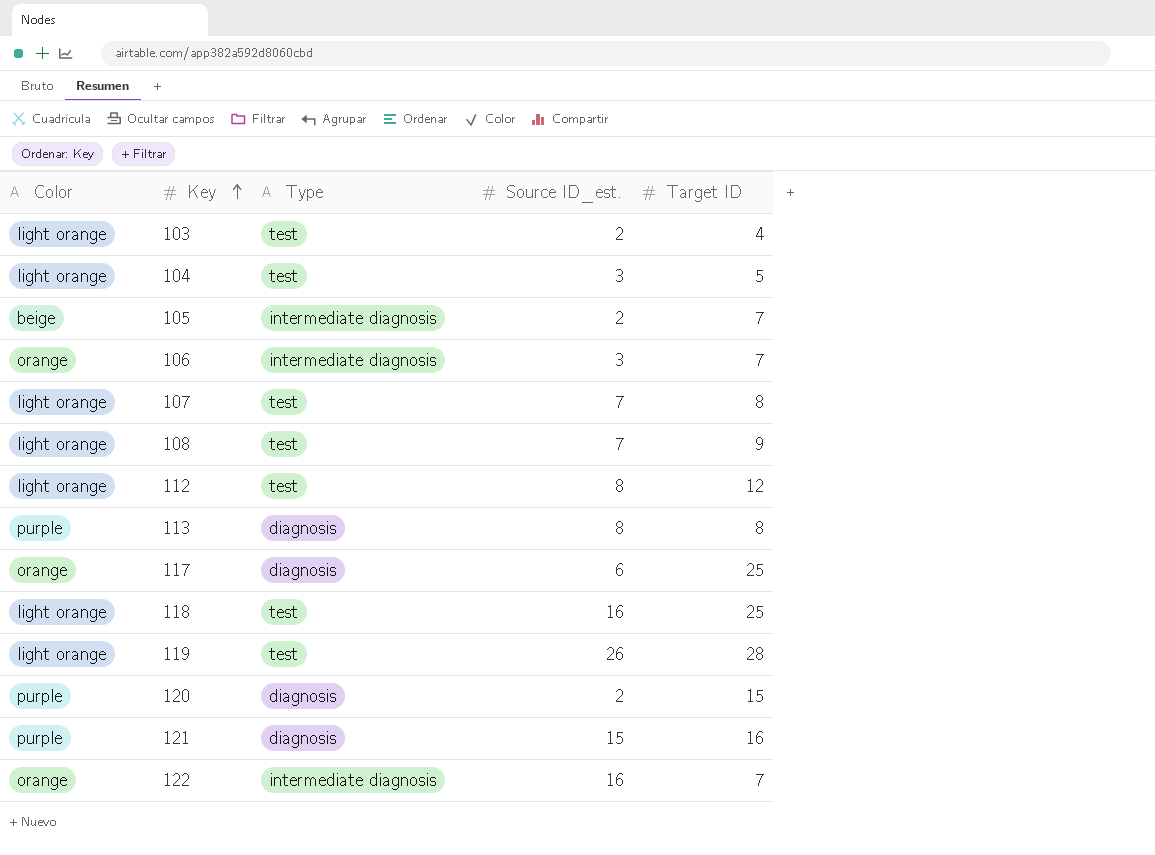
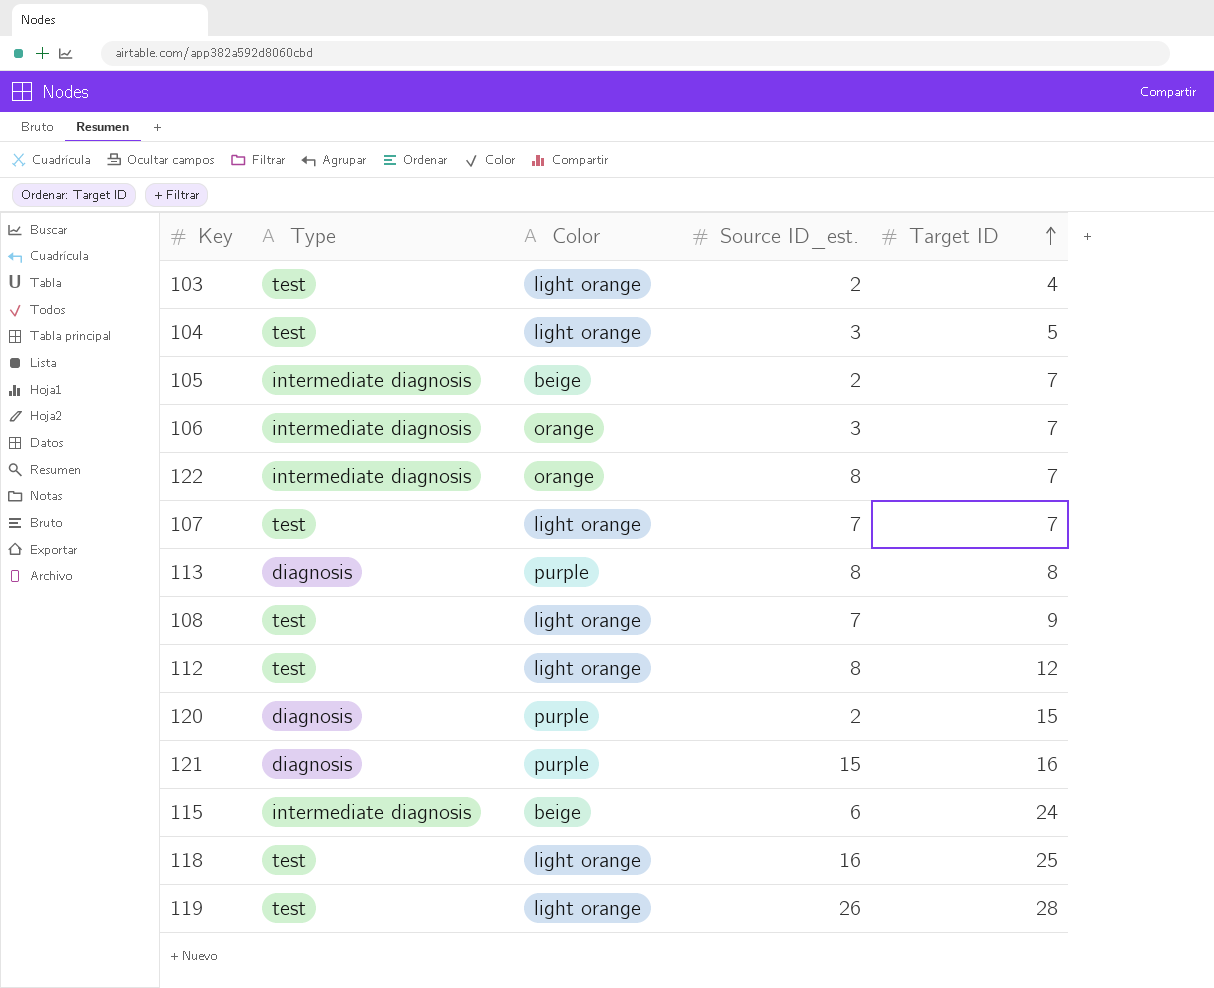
row order: Key ascending -> Target ID ascending
column Color | position: 1 -> 3
row 117: orange | diagnosis | 6 | 25 -> none
122 | Source ID_est.: 16 -> 8
107 | Target ID: 8 -> 7
row 115: none -> intermediate diagnosis | beige | 6 | 24

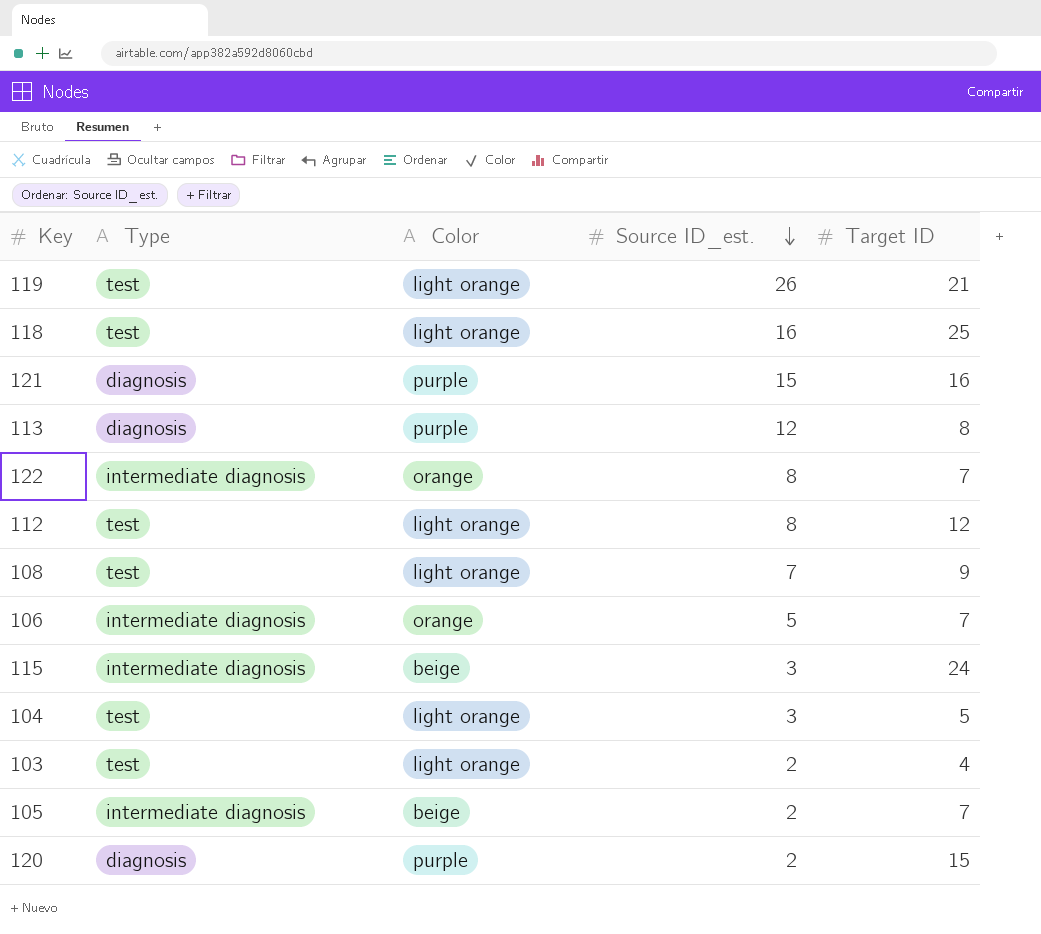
row order: Target ID ascending -> Source ID_est. descending
row 107: test | light orange | 7 | 7 -> none
119 | Target ID: 28 -> 21
113 | Source ID_est.: 8 -> 12
106 | Source ID_est.: 3 -> 5
115 | Source ID_est.: 6 -> 3

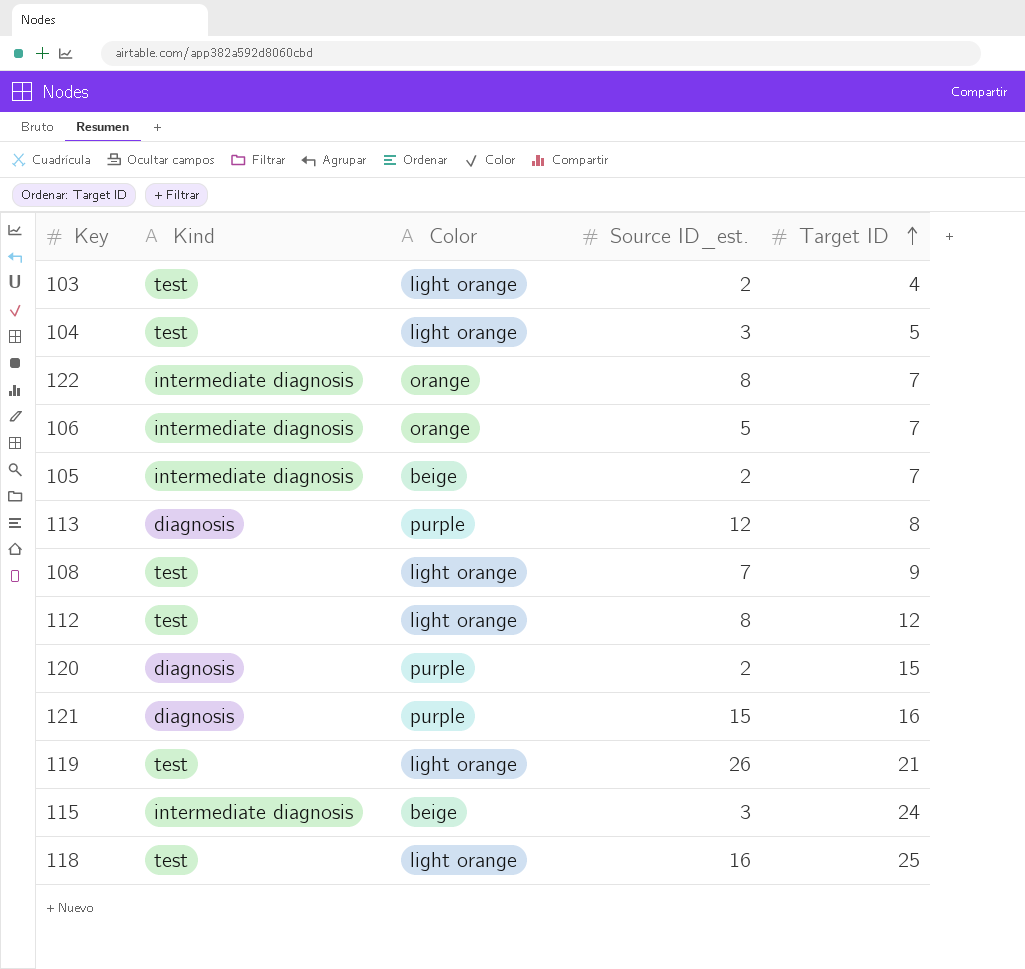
row order: Source ID_est. descending -> Target ID ascending
column name: Type -> Kind

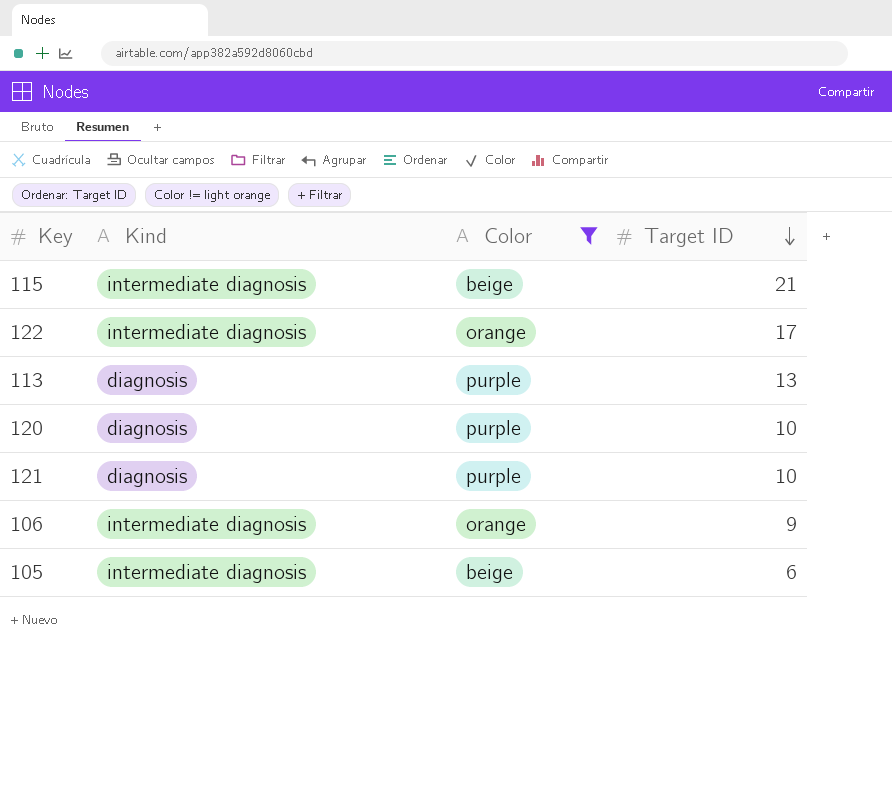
filter: none -> Color != light orange
row order: Target ID ascending -> Target ID descending
column Source ID_est. | position: 4 -> none
115 | Target ID: 24 -> 21
122 | Target ID: 7 -> 17
113 | Target ID: 8 -> 13
120 | Target ID: 15 -> 10
121 | Target ID: 16 -> 10
106 | Target ID: 7 -> 9
105 | Target ID: 7 -> 6

